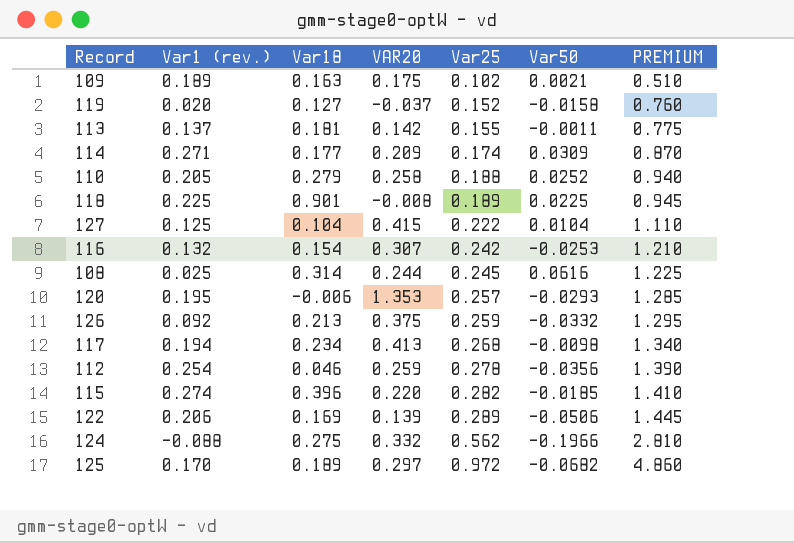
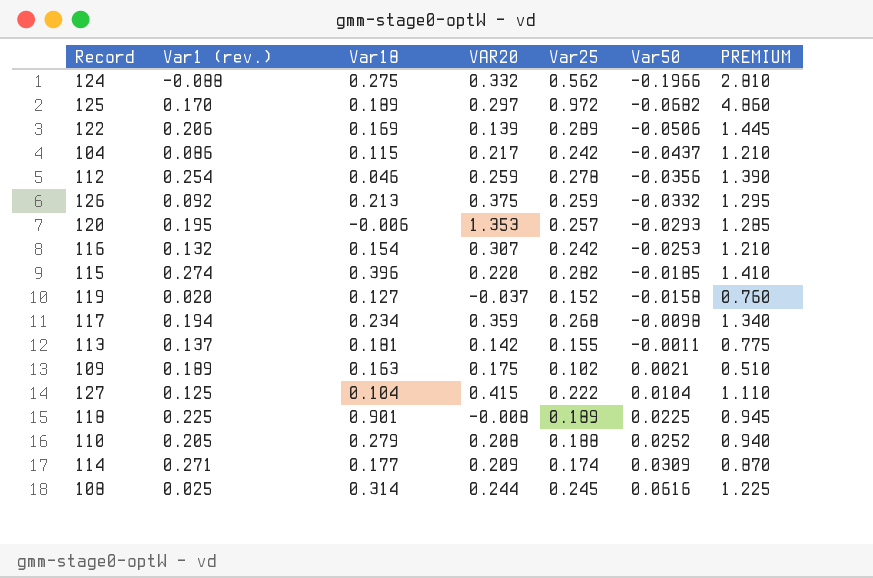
row order: Var25 ascending -> Var50 ascending
row 104: none -> 0.086 | 0.115 | 0.217 | 0.242 | -0.0437 | 1.210
117 | VAR20: 0.413 -> 0.359
110 | VAR20: 0.258 -> 0.208

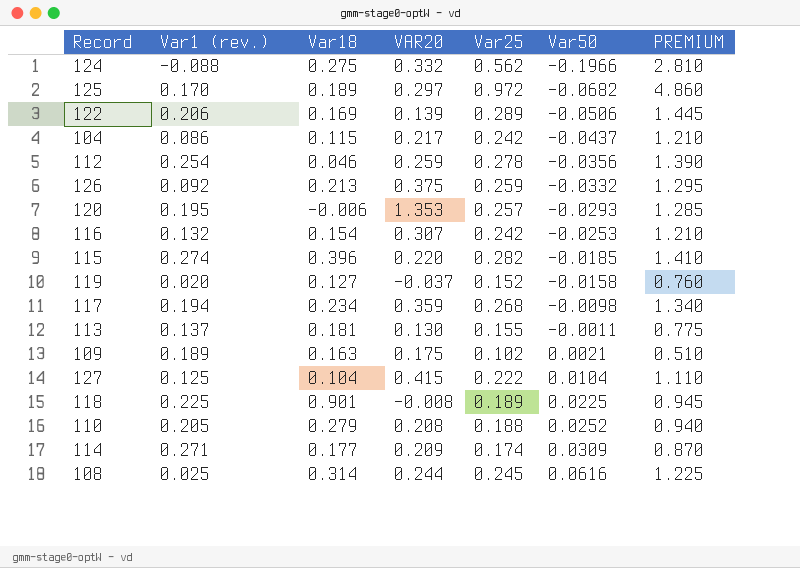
113 | VAR20: 0.142 -> 0.130

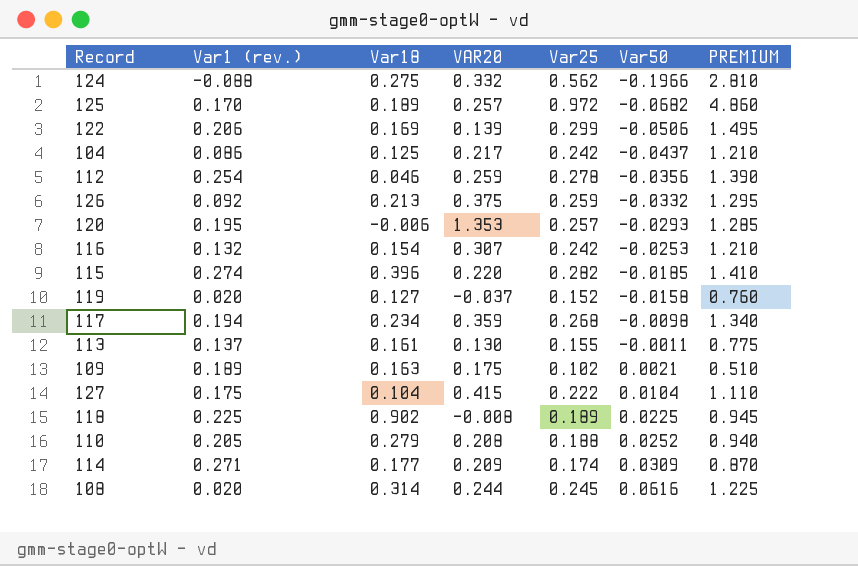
125 | VAR20: 0.297 -> 0.257
122 | Var25: 0.289 -> 0.299
122 | PREMIUM: 1.445 -> 1.495
104 | Var18: 0.115 -> 0.125
113 | Var18: 0.181 -> 0.161
127 | Var1 (rev.): 0.125 -> 0.175
118 | Var18: 0.901 -> 0.902
108 | Var1 (rev.): 0.025 -> 0.020

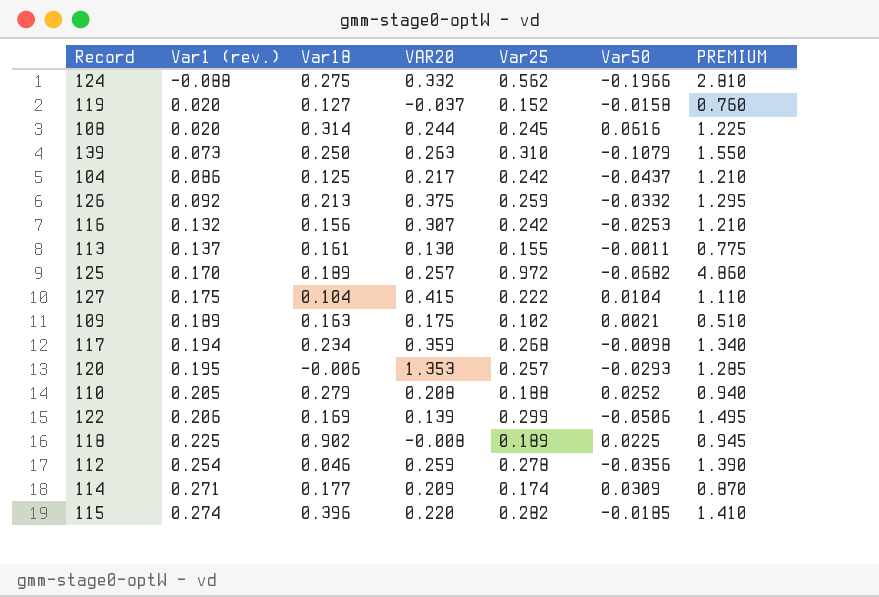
row order: Var50 ascending -> Var1 (rev.) ascending
row 139: none -> 0.073 | 0.250 | 0.263 | 0.310 | -0.1079 | 1.550
116 | Var18: 0.154 -> 0.156

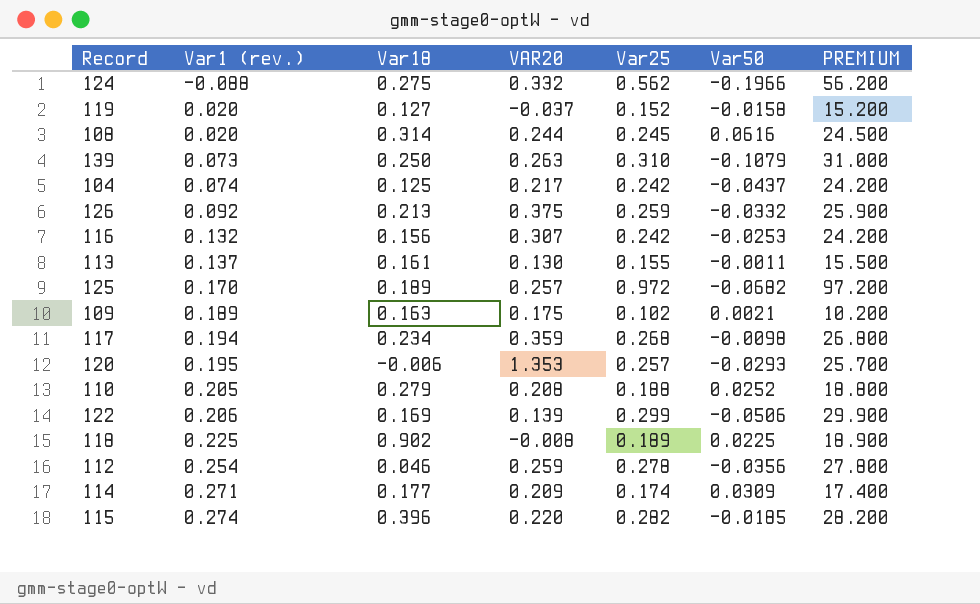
column PREMIUM | formula: [Var25] * 5 -> [Var25] * 100
row 127: 0.175 | 0.104 | 0.415 | 0.222 | 0.0104 | 1.110 -> none
104 | Var1 (rev.): 0.086 -> 0.074

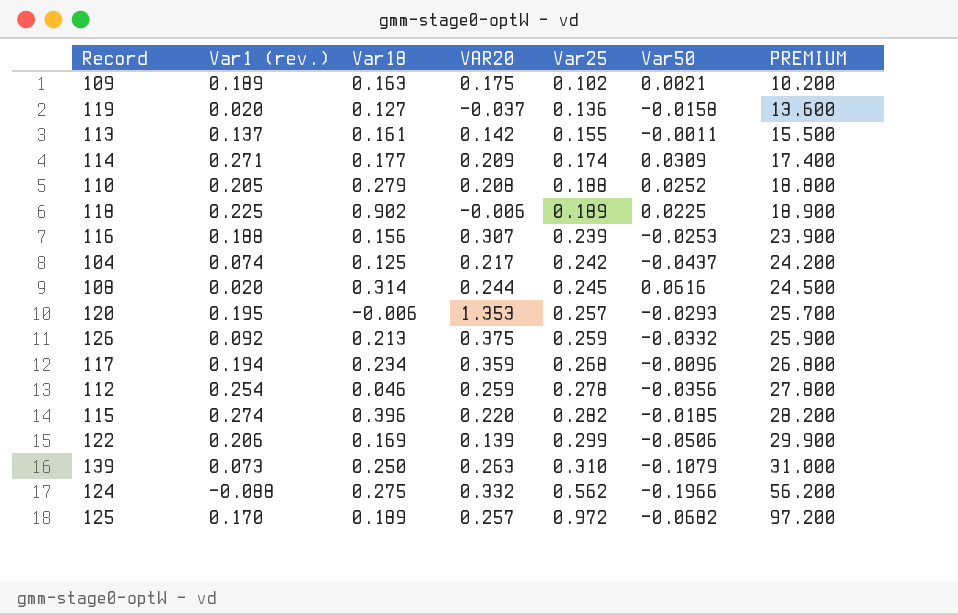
row order: Var1 (rev.) ascending -> Var25 ascending
119 | Var25: 0.152 -> 0.136
119 | PREMIUM: 15.200 -> 13.600
113 | VAR20: 0.130 -> 0.142
118 | VAR20: -0.008 -> -0.006
116 | Var1 (rev.): 0.132 -> 0.188
116 | Var25: 0.242 -> 0.239
116 | PREMIUM: 24.200 -> 23.900
117 | Var50: -0.0098 -> -0.0096

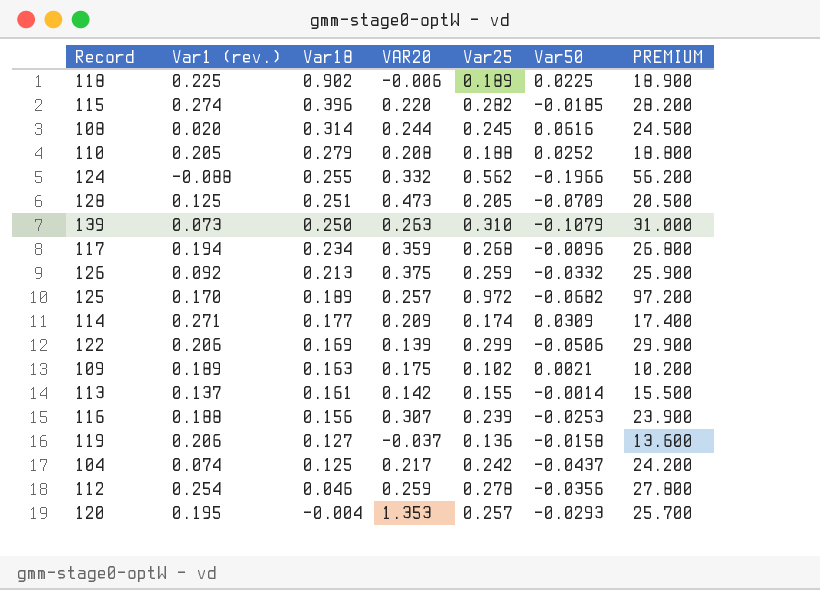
row order: Var25 ascending -> Var18 descending
124 | Var18: 0.275 -> 0.255
row 128: none -> 0.125 | 0.251 | 0.473 | 0.205 | -0.0709 | 20.500
113 | Var50: -0.0011 -> -0.0014
119 | Var1 (rev.): 0.020 -> 0.206
120 | Var18: -0.006 -> -0.004

